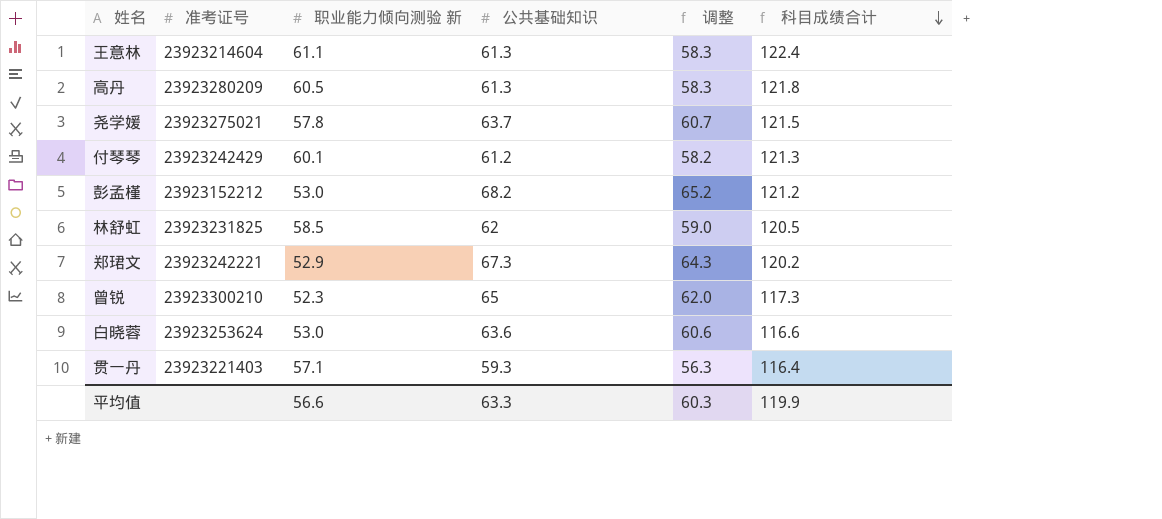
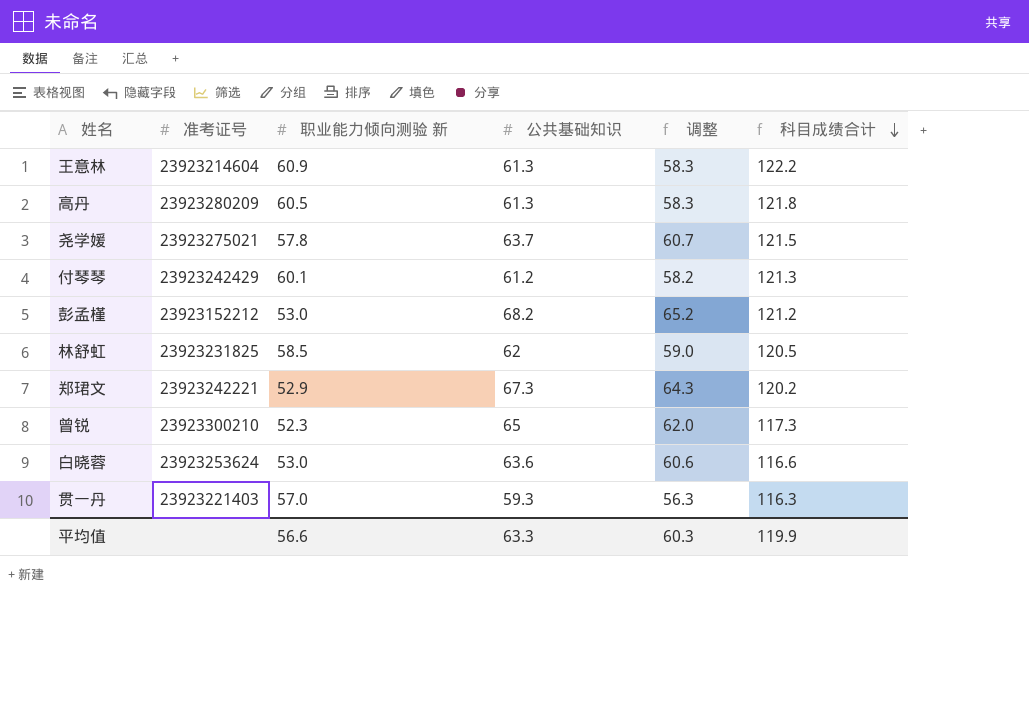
王意林 | 职业能力倾向测验 新: 61.1 -> 60.9
王意林 | 科目成绩合计: 122.4 -> 122.2
贯一丹 | 职业能力倾向测验 新: 57.1 -> 57.0
贯一丹 | 科目成绩合计: 116.4 -> 116.3

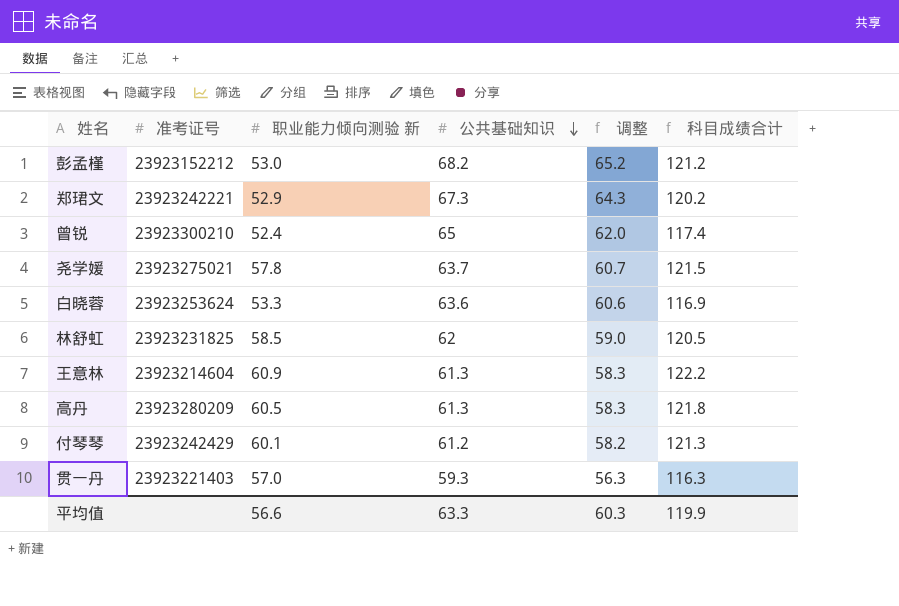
row order: 科目成绩合计 descending -> 公共基础知识 descending
曾锐 | 职业能力倾向测验 新: 52.3 -> 52.4
曾锐 | 科目成绩合计: 117.3 -> 117.4
白晓蓉 | 职业能力倾向测验 新: 53.0 -> 53.3
白晓蓉 | 科目成绩合计: 116.6 -> 116.9

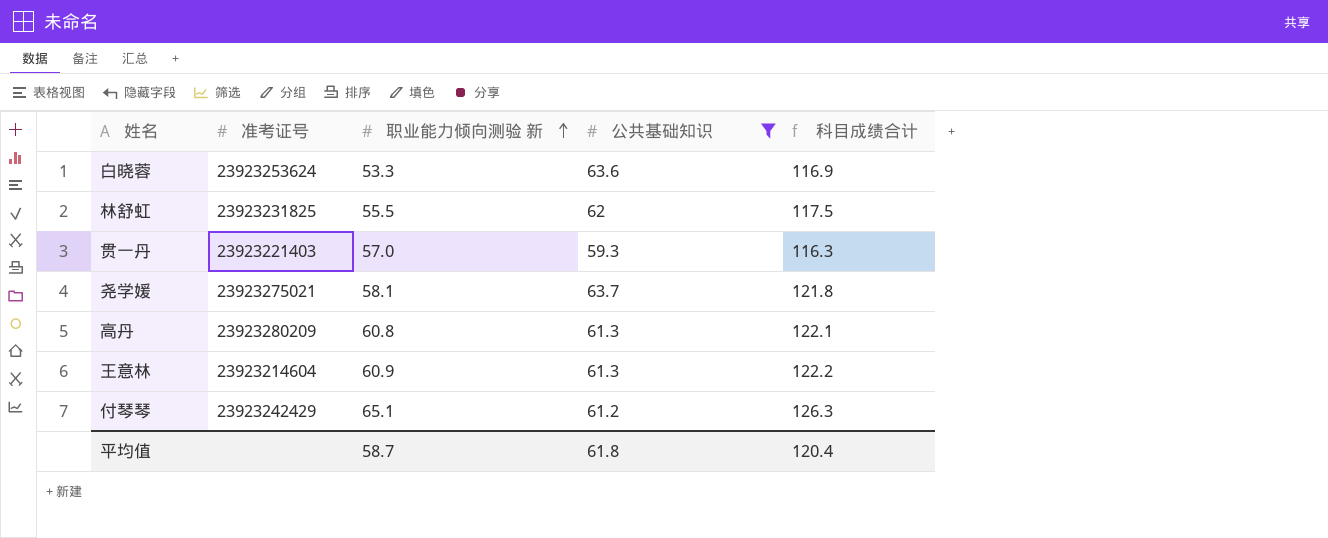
filter: none -> 公共基础知识 <= 63.7
row order: 公共基础知识 descending -> 职业能力倾向测验 新 ascending
column 调整 | formula: [公共基础知识] - 3 -> none
林舒虹 | 职业能力倾向测验 新: 58.5 -> 55.5
林舒虹 | 科目成绩合计: 120.5 -> 117.5
尧学媛 | 职业能力倾向测验 新: 57.8 -> 58.1
尧学媛 | 科目成绩合计: 121.5 -> 121.8
高丹 | 职业能力倾向测验 新: 60.5 -> 60.8
高丹 | 科目成绩合计: 121.8 -> 122.1
付琴琴 | 职业能力倾向测验 新: 60.1 -> 65.1
付琴琴 | 科目成绩合计: 121.3 -> 126.3
平均值 | 职业能力倾向测验 新: 56.6 -> 58.7
平均值 | 公共基础知识: 63.3 -> 61.8
平均值 | 科目成绩合计: 119.9 -> 120.4

